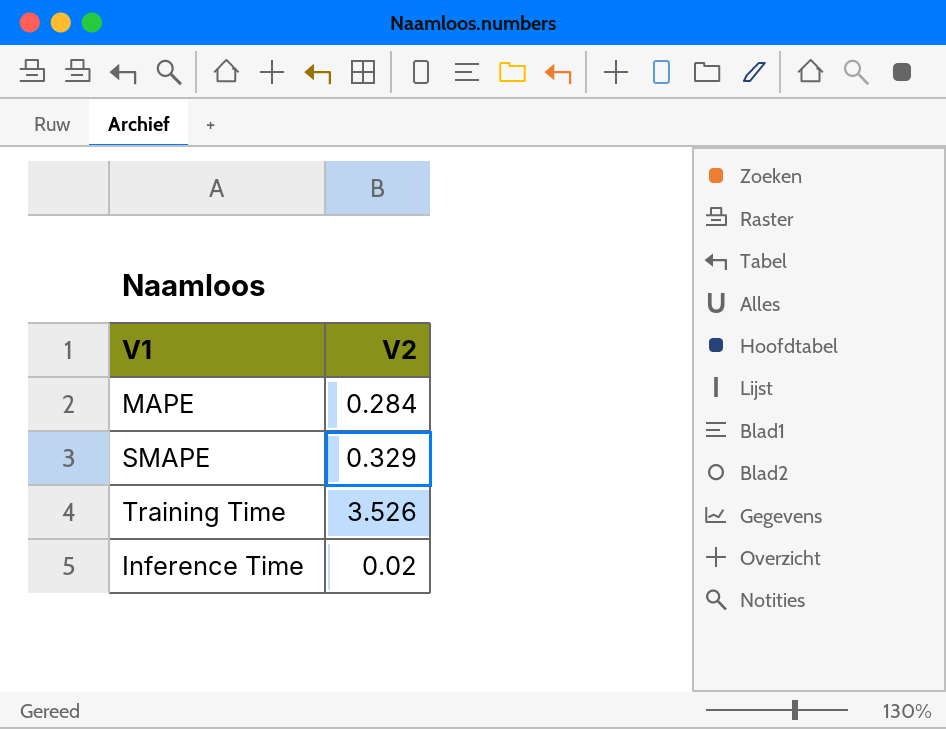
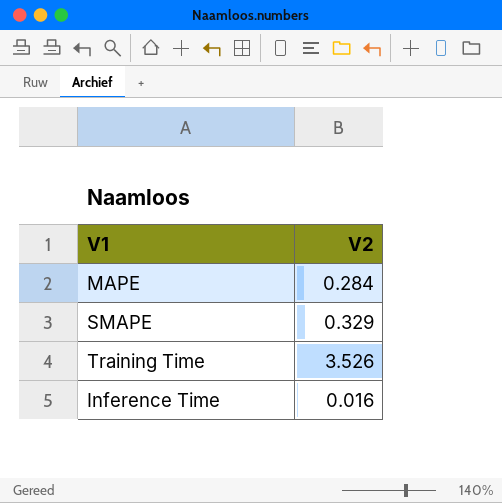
Inference Time | V2: 0.02 -> 0.016

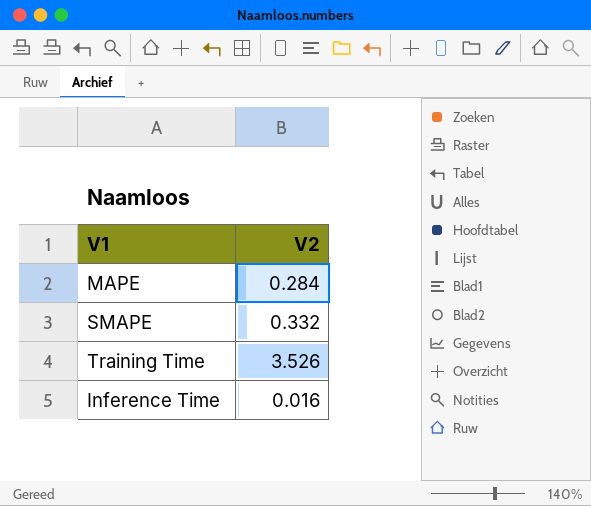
SMAPE | V2: 0.329 -> 0.332

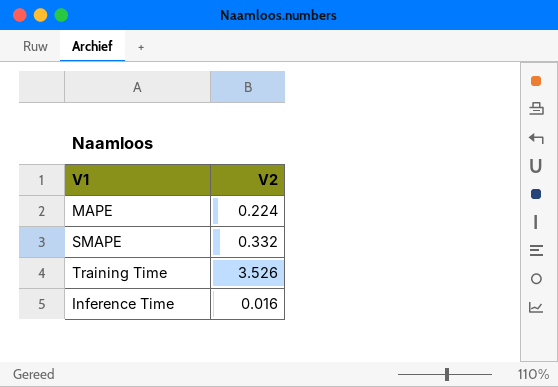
MAPE | V2: 0.284 -> 0.224

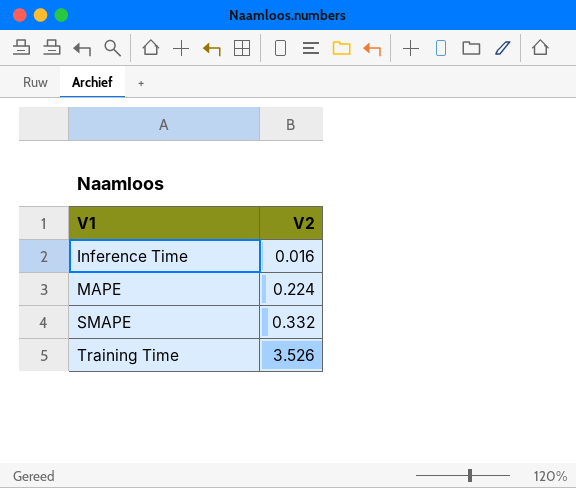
row order: none -> V1 ascending

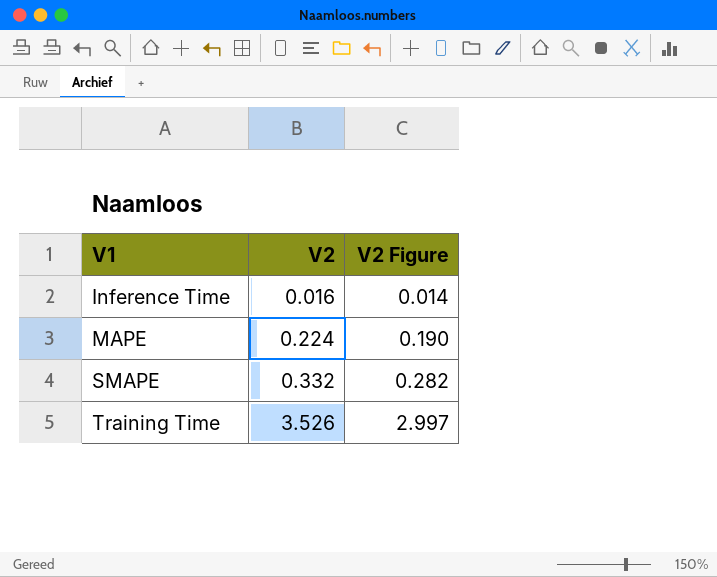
column V2 Figure | formula: none -> [V2] * 0.85

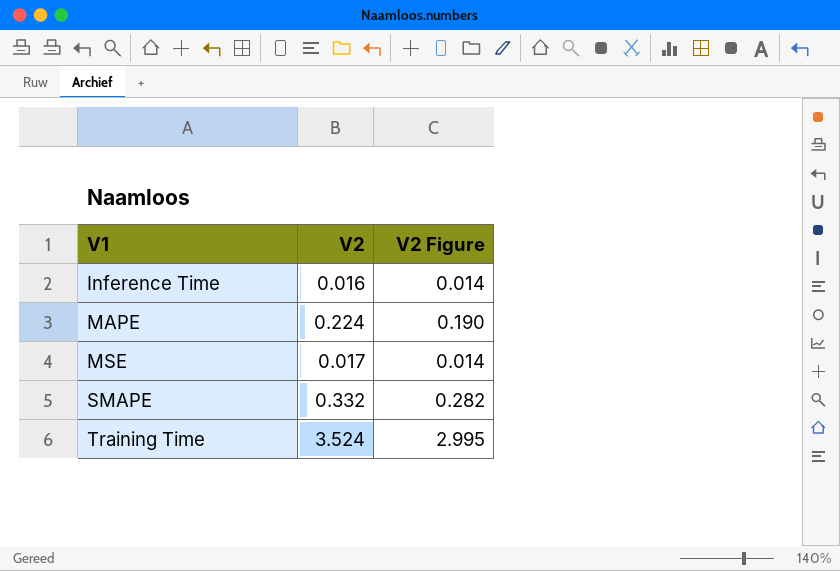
row MSE: none -> 0.017 | 0.014
Training Time | V2: 3.526 -> 3.524
Training Time | V2 Figure: 2.997 -> 2.995

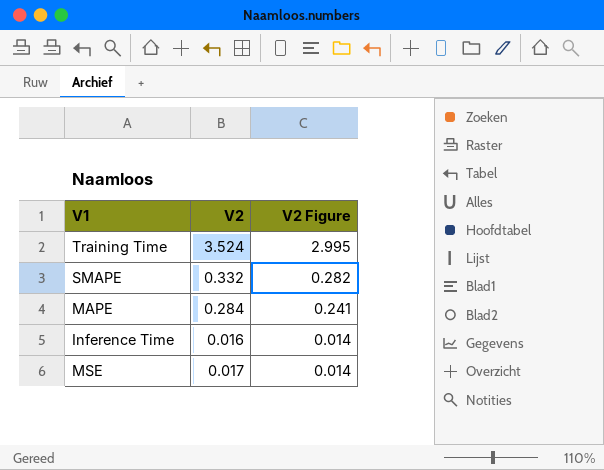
row order: V1 ascending -> V2 Figure descending
MAPE | V2: 0.224 -> 0.284
MAPE | V2 Figure: 0.190 -> 0.241

